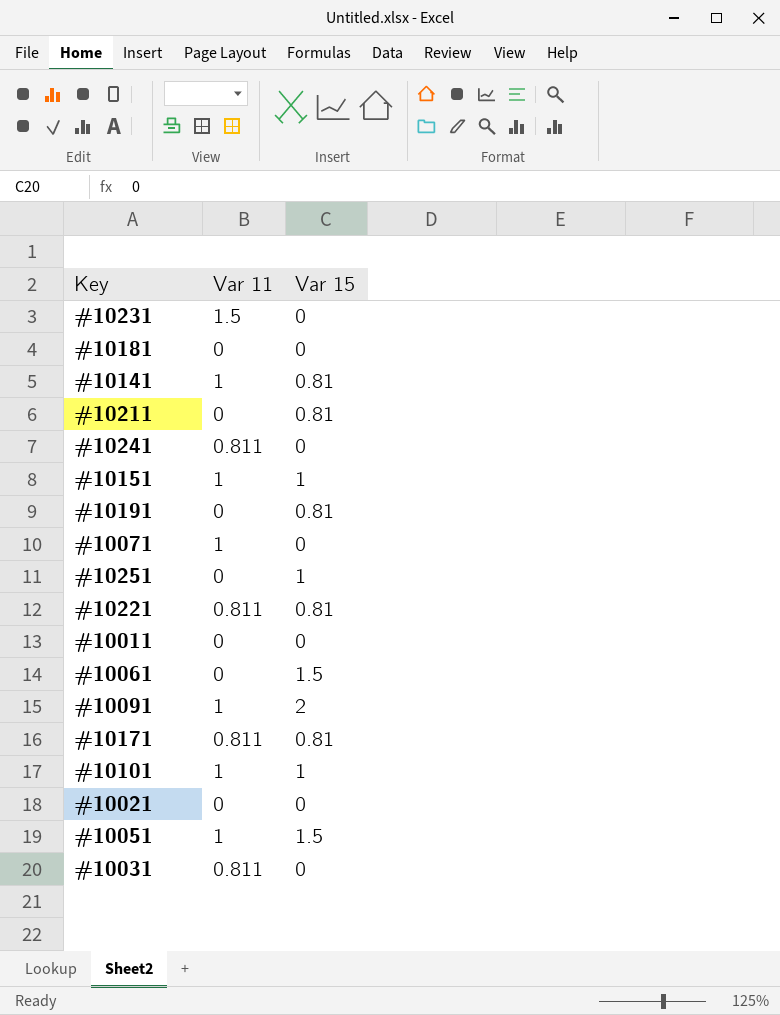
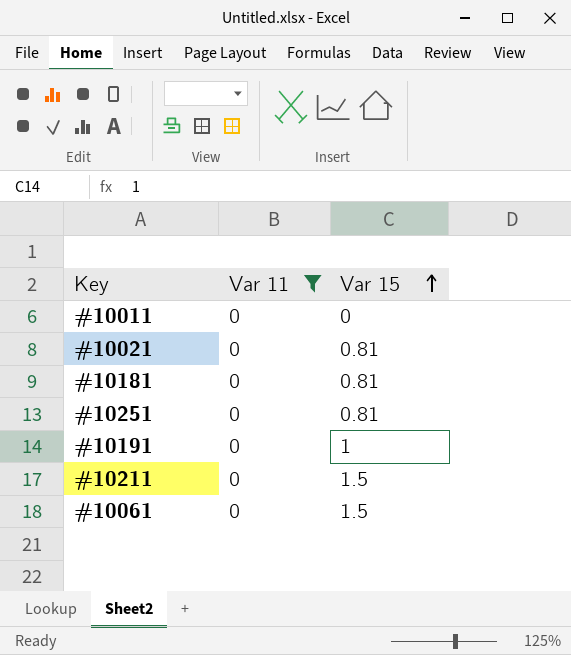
filter: none -> Var 11 = 0
row order: none -> Var 15 ascending
#10021 | Var 15: 0 -> 0.81
#10181 | Var 15: 0 -> 0.81
#10251 | Var 15: 1 -> 0.81
#10191 | Var 15: 0.81 -> 1
#10211 | Var 15: 0.81 -> 1.5

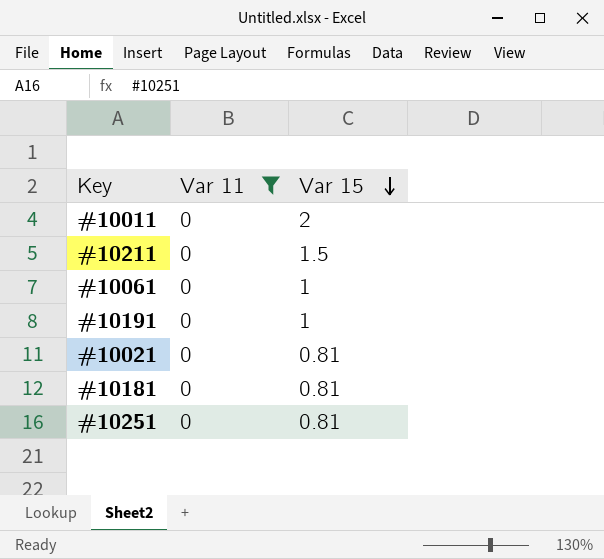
row order: Var 15 ascending -> Var 15 descending
#10011 | Var 15: 0 -> 2
#10061 | Var 15: 1.5 -> 1

